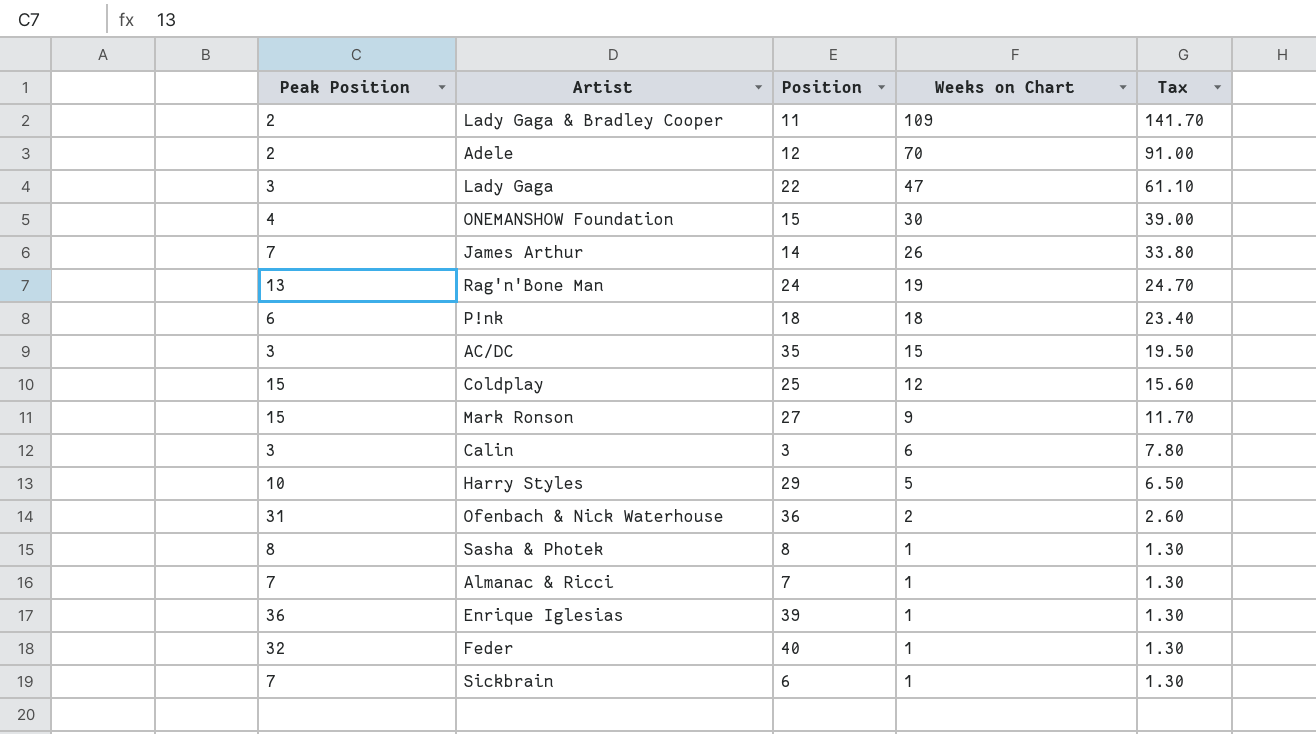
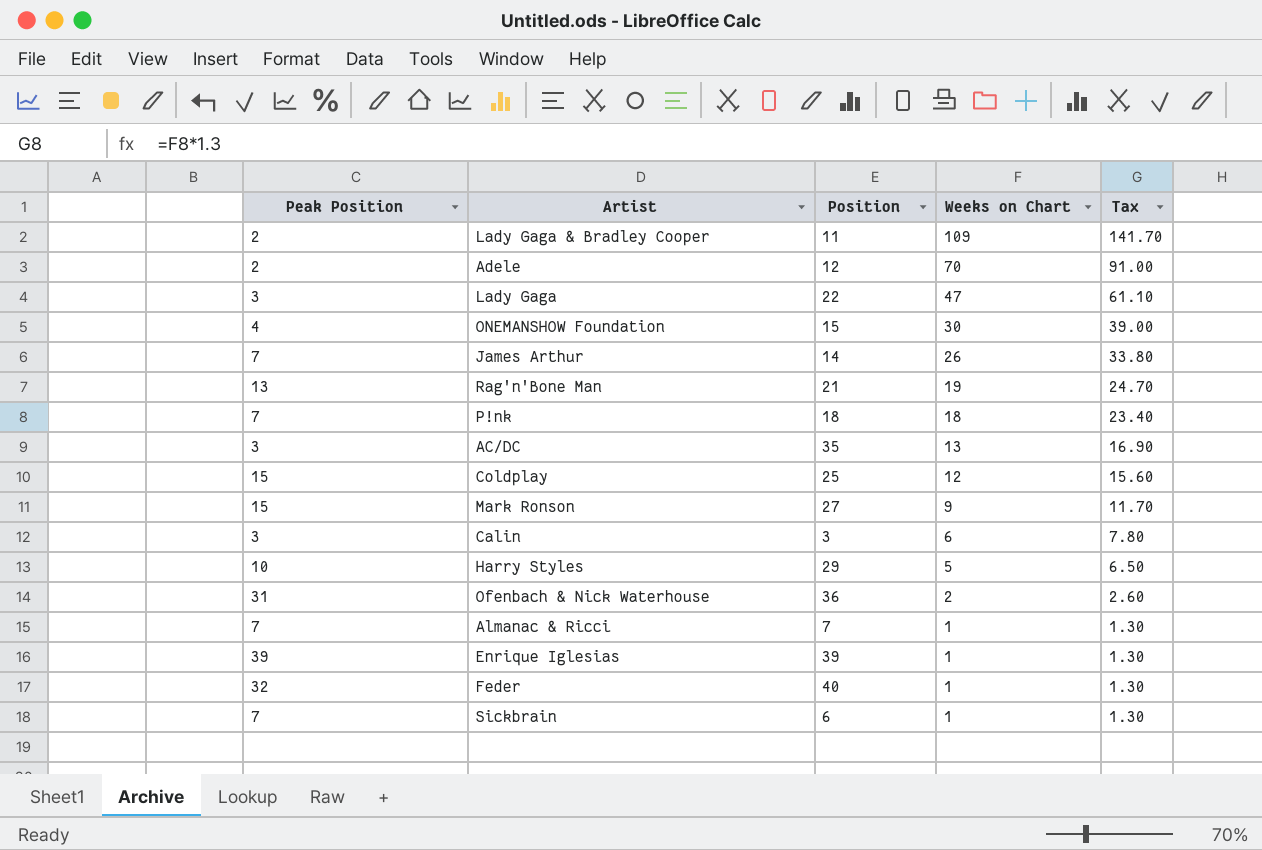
row Sasha & Photek: 8 | 8 | 1 | 1.30 -> none
Rag'n'Bone Man | Position: 24 -> 21
P!nk | Peak Position: 6 -> 7
AC/DC | Weeks on Chart: 15 -> 13
AC/DC | Tax: 19.50 -> 16.90
Enrique Iglesias | Peak Position: 36 -> 39

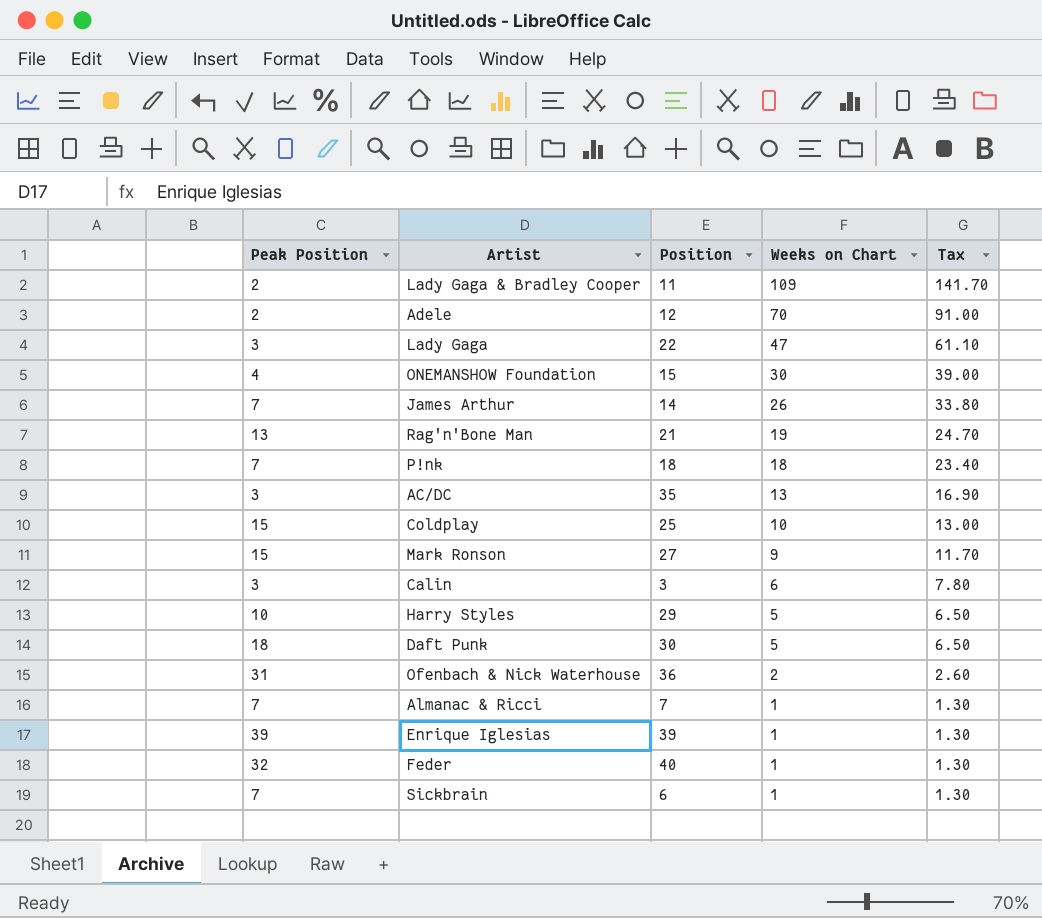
Coldplay | Weeks on Chart: 12 -> 10
Coldplay | Tax: 15.60 -> 13.00
row Daft Punk: none -> 18 | 30 | 5 | 6.50

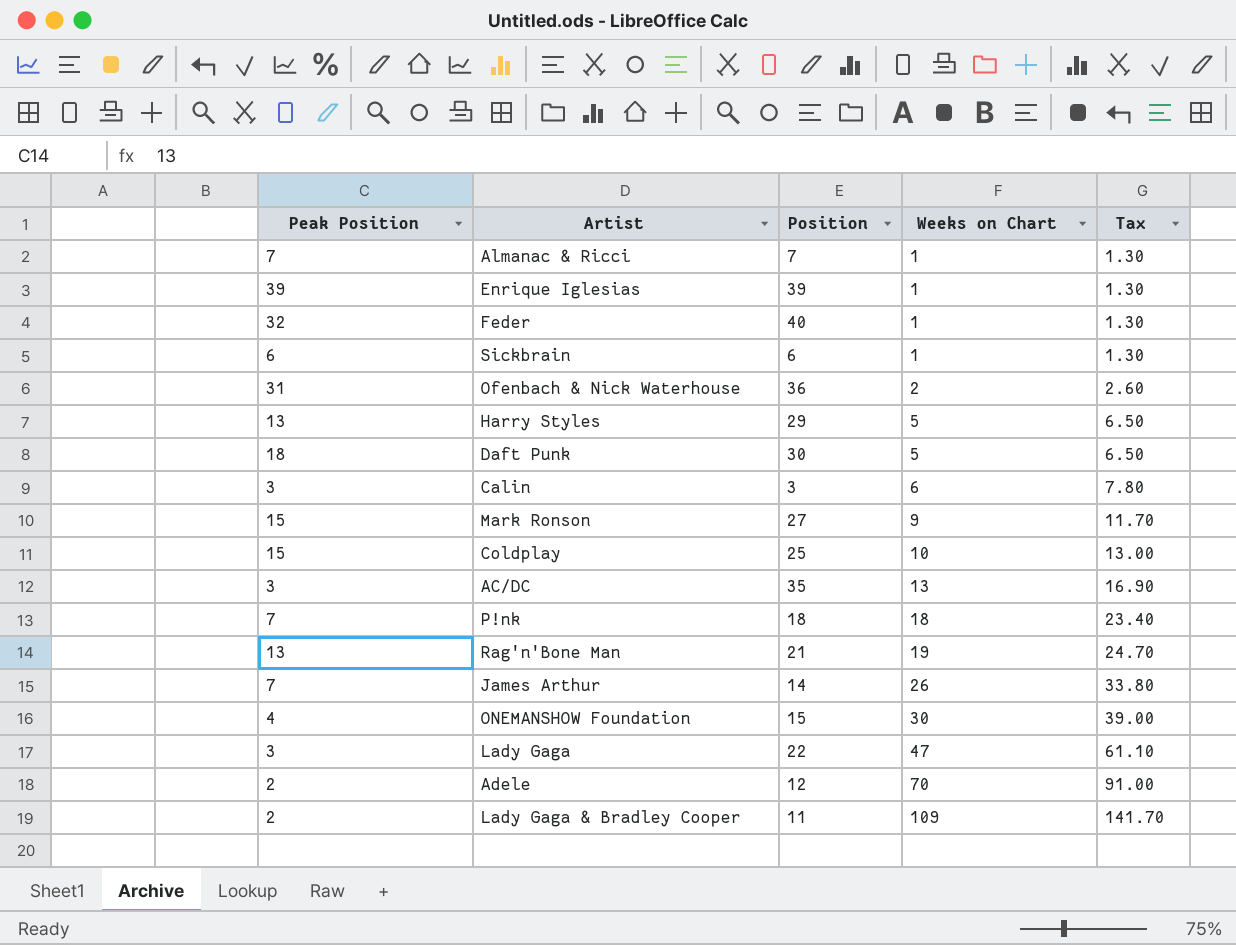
row order: Weeks on Chart descending -> Weeks on Chart ascending
Sickbrain | Peak Position: 7 -> 6
Harry Styles | Peak Position: 10 -> 13

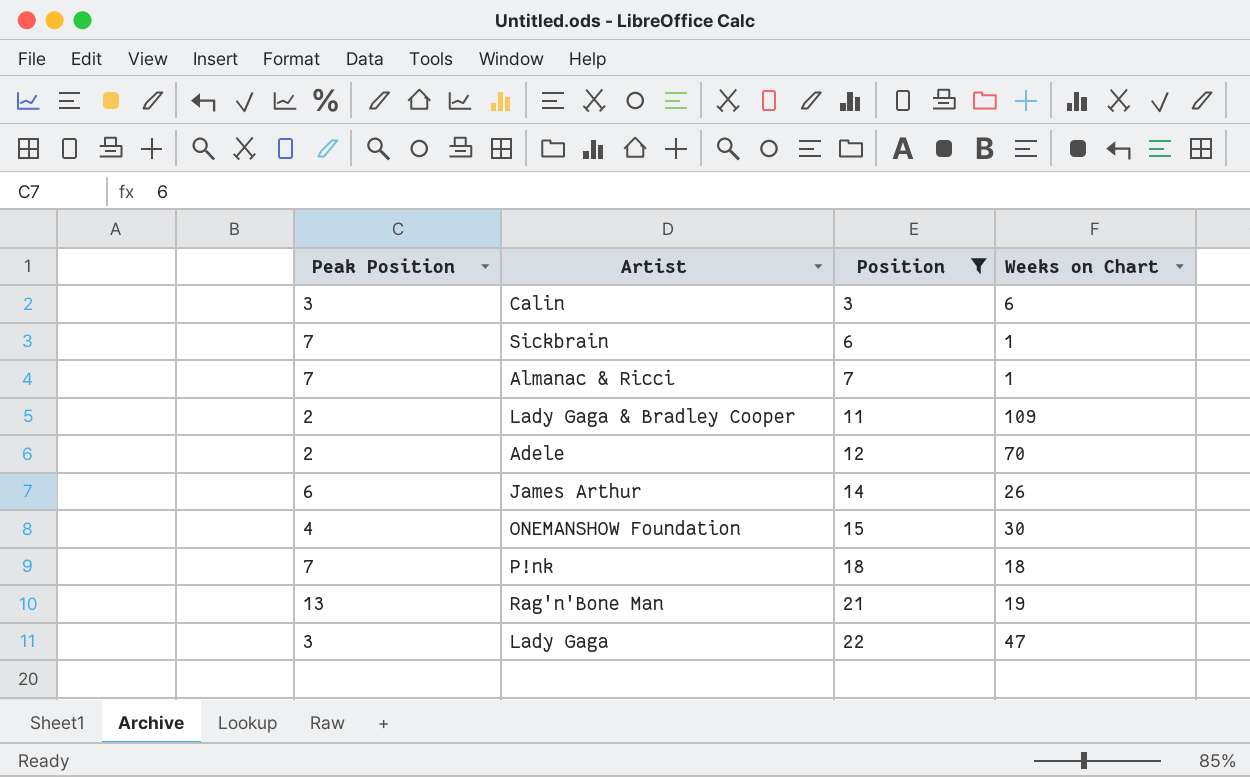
filter: none -> Position <= 22
row order: Weeks on Chart ascending -> Position ascending
column Tax | formula: [Weeks on Chart] * 1.3 -> none
Sickbrain | Peak Position: 6 -> 7
James Arthur | Peak Position: 7 -> 6

